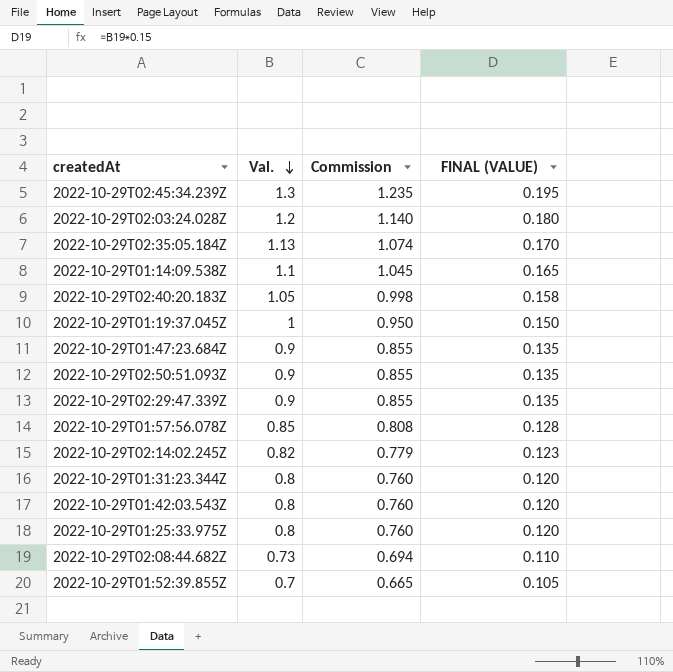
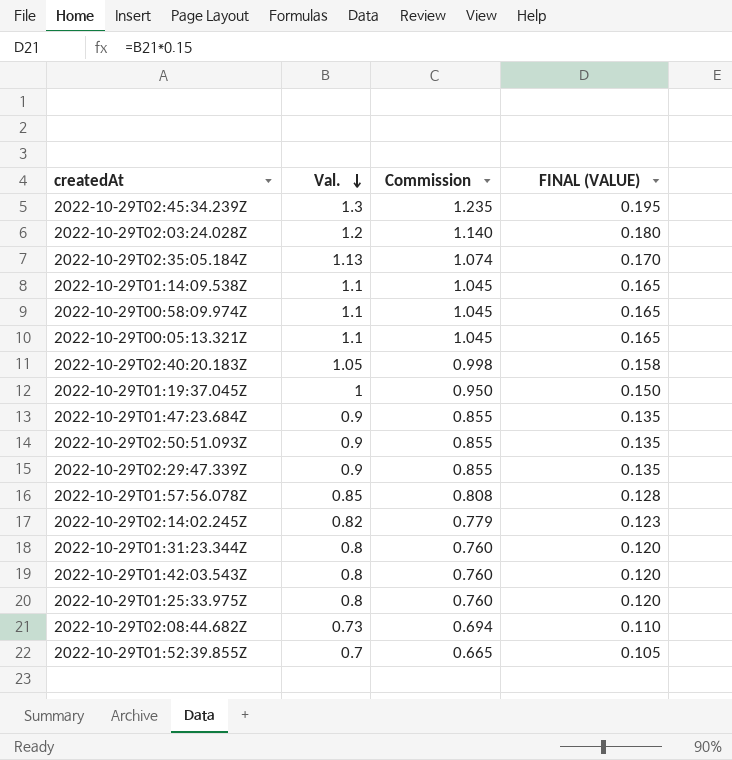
row 2022-10-29T00:58:09.974Z: none -> 1.1 | 1.045 | 0.165
row 2022-10-29T00:05:13.321Z: none -> 1.1 | 1.045 | 0.165

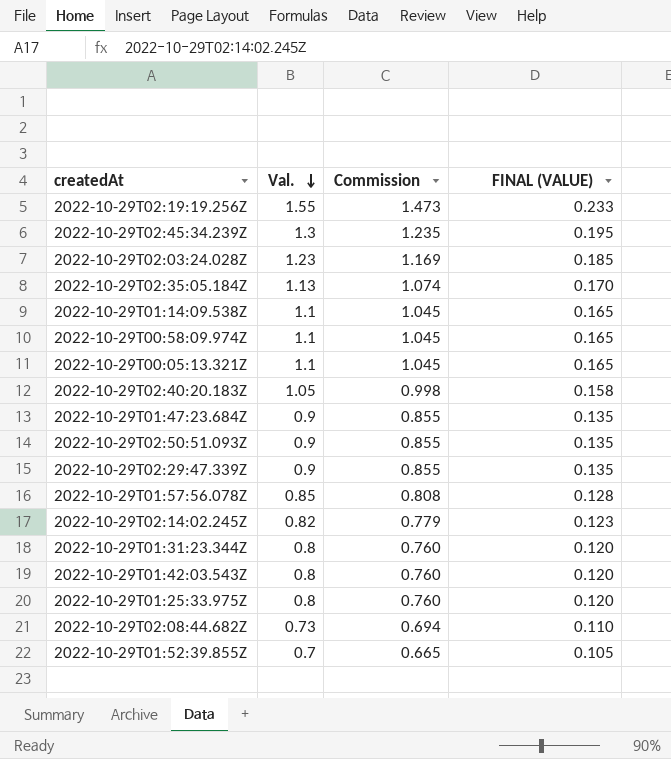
row 2022-10-29T01:19:37.045Z: 1 | 0.950 | 0.150 -> none
row 2022-10-29T02:19:19.256Z: none -> 1.55 | 1.473 | 0.233
2022-10-29T02:03:24.028Z | Val.: 1.2 -> 1.23
2022-10-29T02:03:24.028Z | Commission: 1.140 -> 1.169
2022-10-29T02:03:24.028Z | FINAL (VALUE): 0.180 -> 0.185

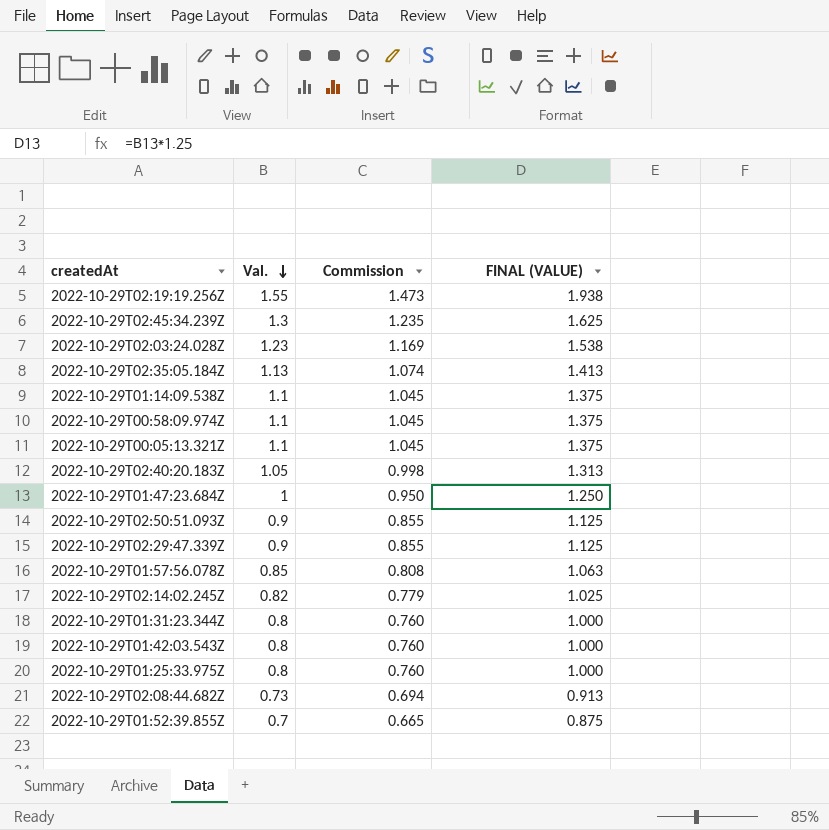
column FINAL (VALUE) | formula: [Val.] * 0.15 -> [Val.] * 1.25
2022-10-29T01:47:23.684Z | Val.: 0.9 -> 1
2022-10-29T01:47:23.684Z | Commission: 0.855 -> 0.950

